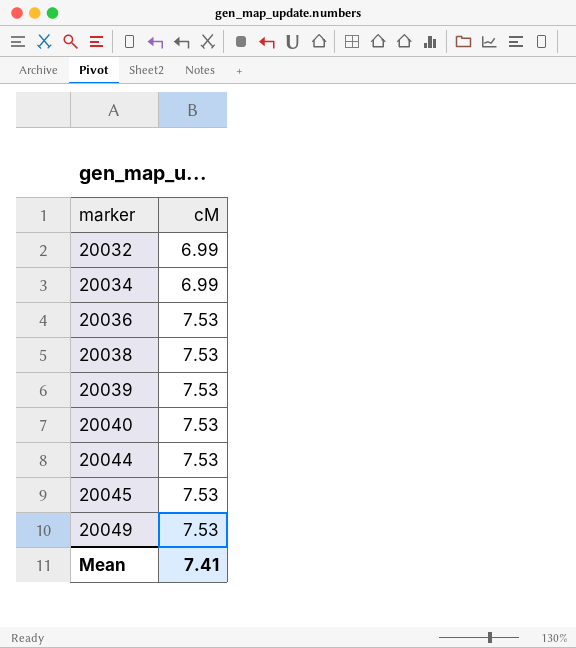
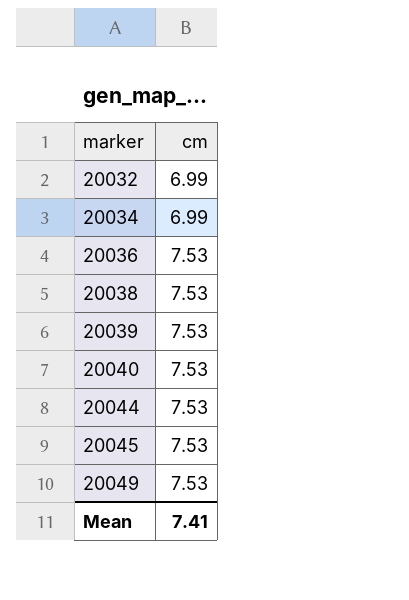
column name: cM -> cm

